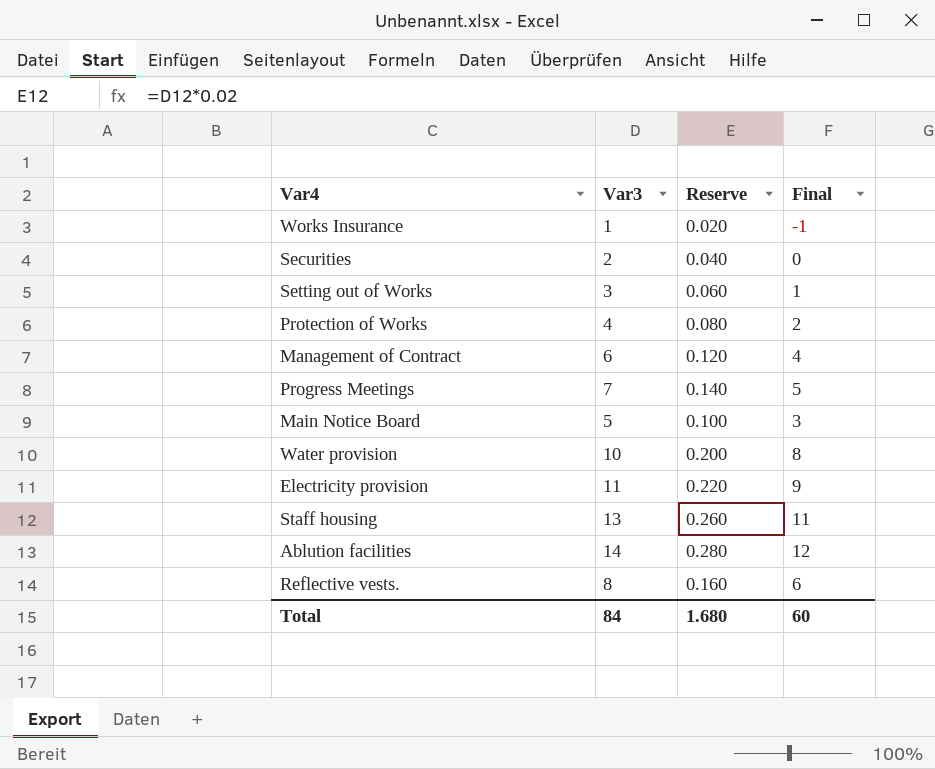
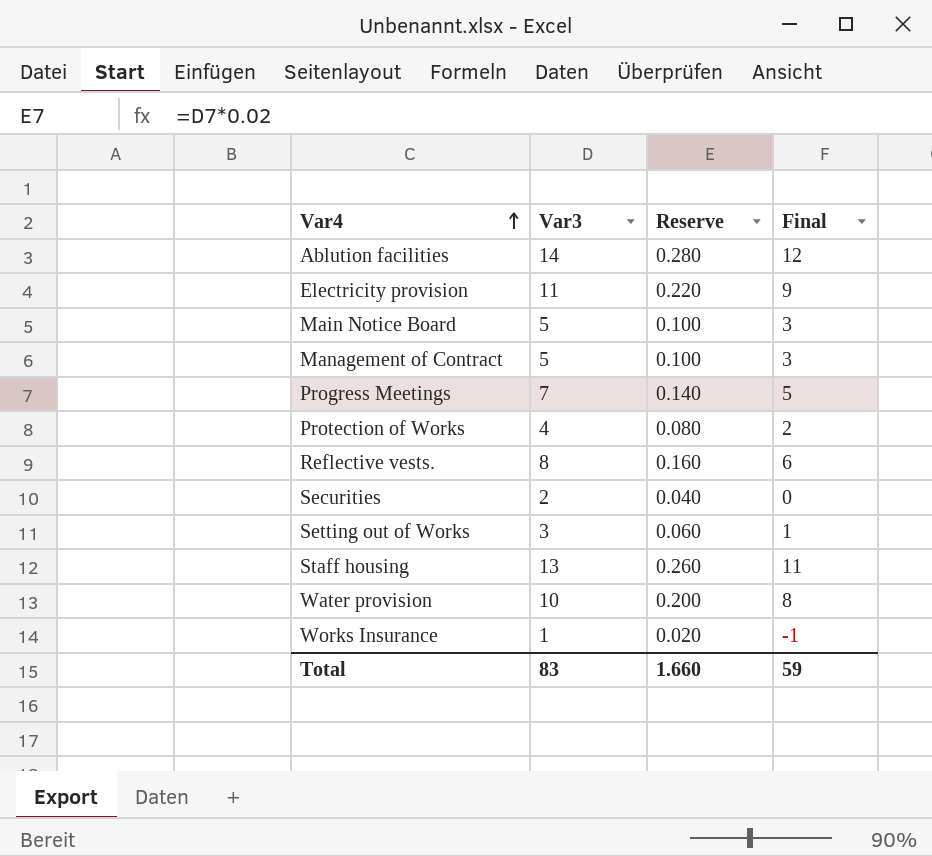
row order: none -> Var4 ascending
Management of Contract | Var3: 6 -> 5
Management of Contract | Reserve: 0.120 -> 0.100
Management of Contract | Final: 4 -> 3
Total | Var3: 84 -> 83
Total | Reserve: 1.680 -> 1.660
Total | Final: 60 -> 59

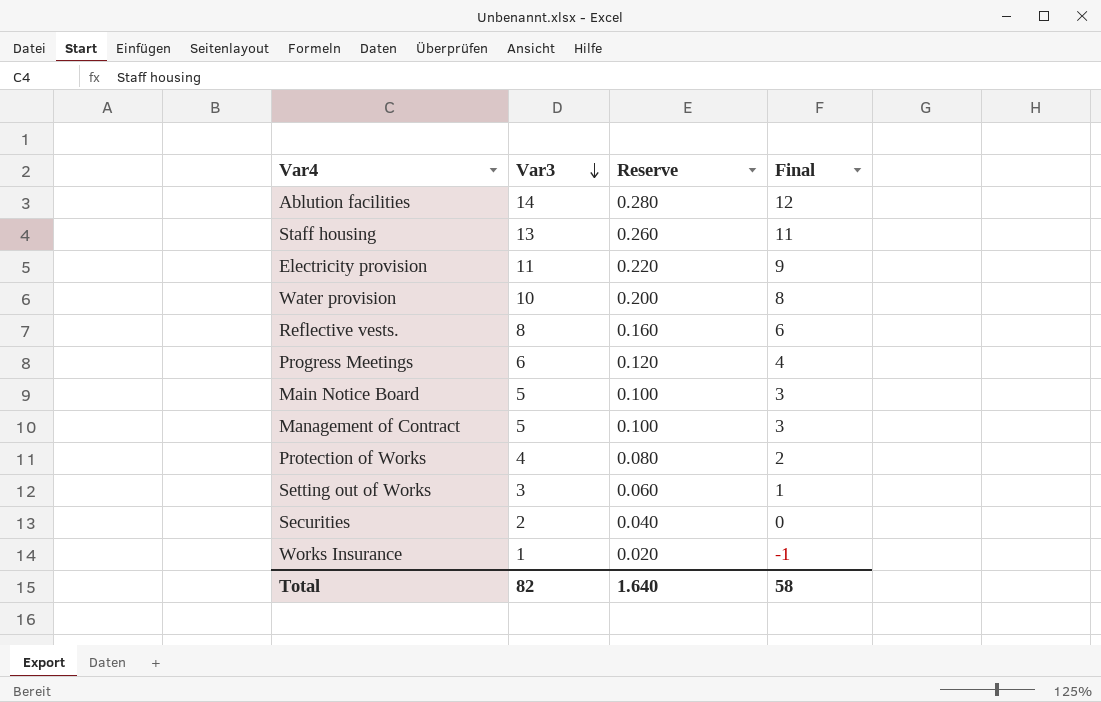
row order: Var4 ascending -> Var3 descending
Progress Meetings | Var3: 7 -> 6
Progress Meetings | Reserve: 0.140 -> 0.120
Progress Meetings | Final: 5 -> 4
Total | Var3: 83 -> 82
Total | Reserve: 1.660 -> 1.640
Total | Final: 59 -> 58

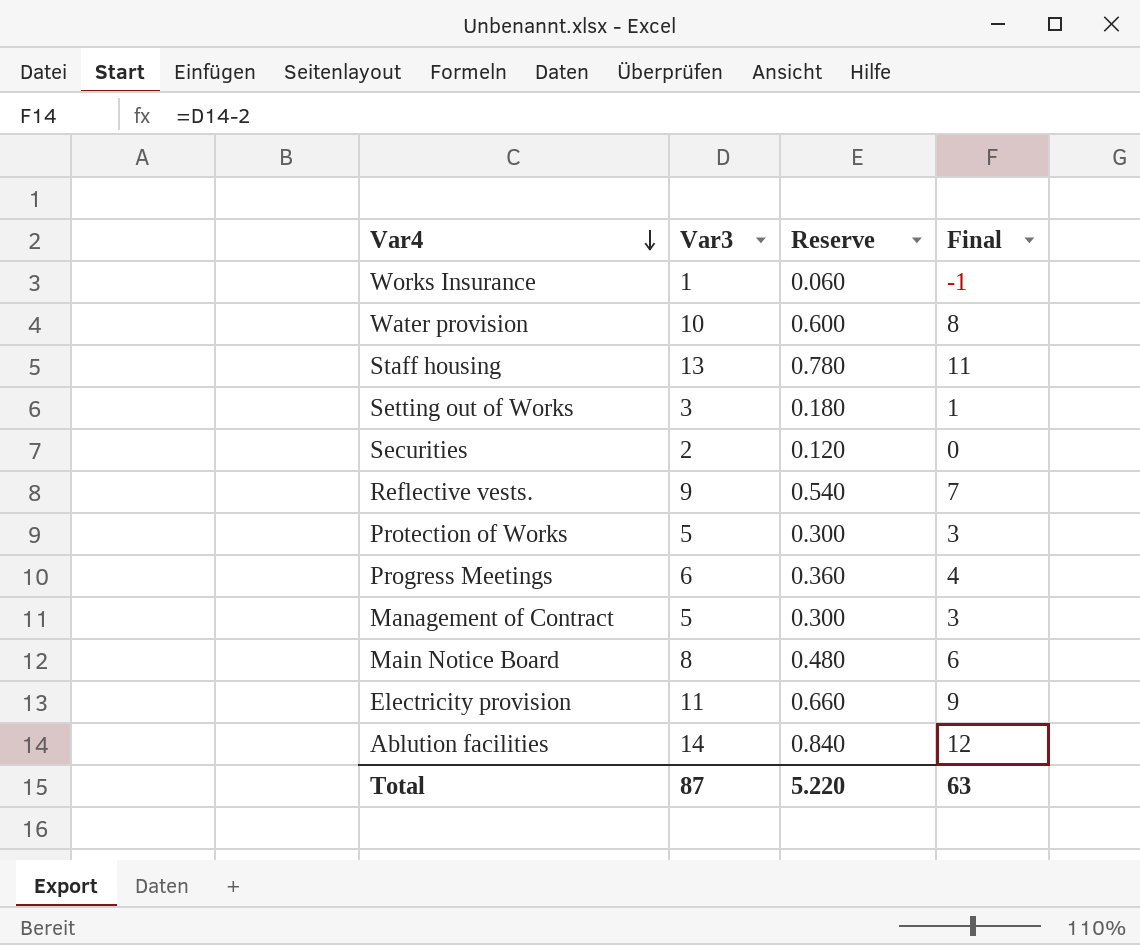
row order: Var3 descending -> Var4 descending
column Reserve | formula: [Var3] * 0.02 -> [Var3] * 0.06
Reflective vests. | Var3: 8 -> 9
Reflective vests. | Final: 6 -> 7
Protection of Works | Var3: 4 -> 5
Protection of Works | Final: 2 -> 3
Main Notice Board | Var3: 5 -> 8
Main Notice Board | Final: 3 -> 6
Total | Var3: 82 -> 87
Total | Reserve: 1.640 -> 5.220
Total | Final: 58 -> 63

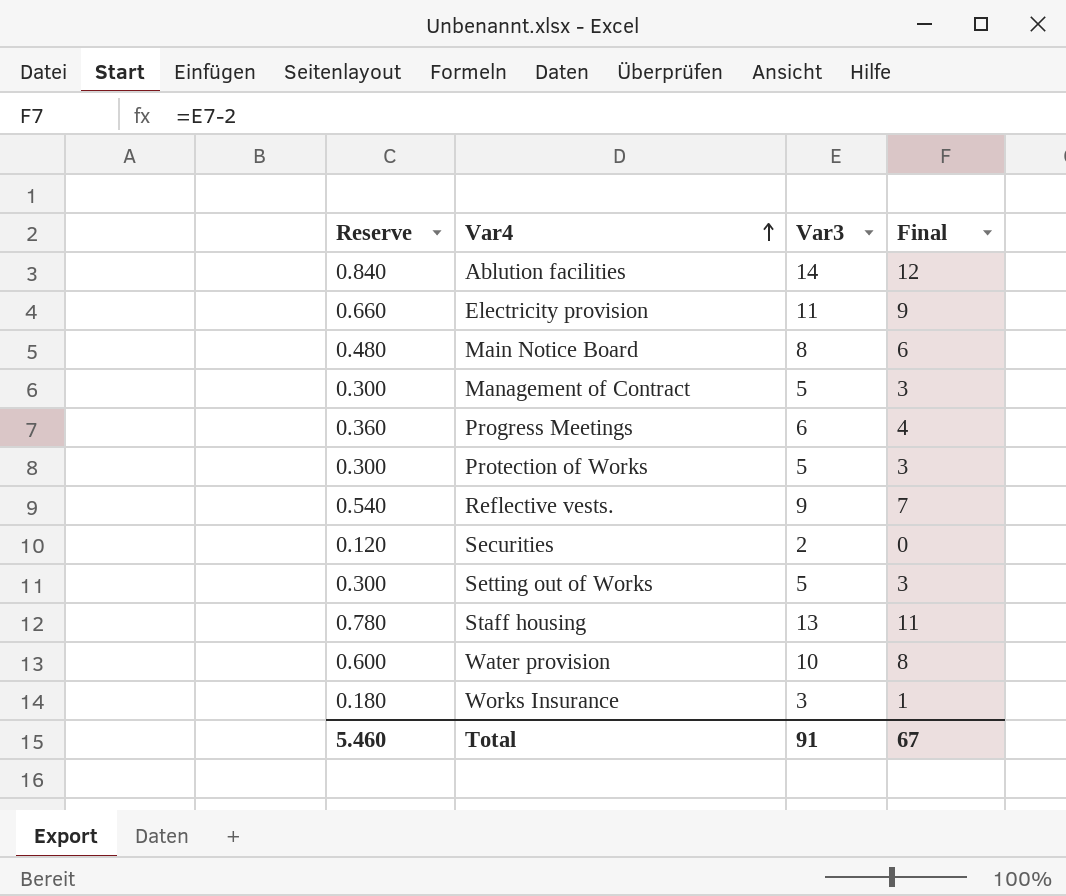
row order: Var4 descending -> Var4 ascending
column Reserve | position: 3 -> 1
Setting out of Works | Reserve: 0.180 -> 0.300
Setting out of Works | Var3: 3 -> 5
Setting out of Works | Final: 1 -> 3
Works Insurance | Reserve: 0.060 -> 0.180
Works Insurance | Var3: 1 -> 3
Works Insurance | Final: -1 -> 1
Total | Reserve: 5.220 -> 5.460
Total | Var3: 87 -> 91
Total | Final: 63 -> 67

